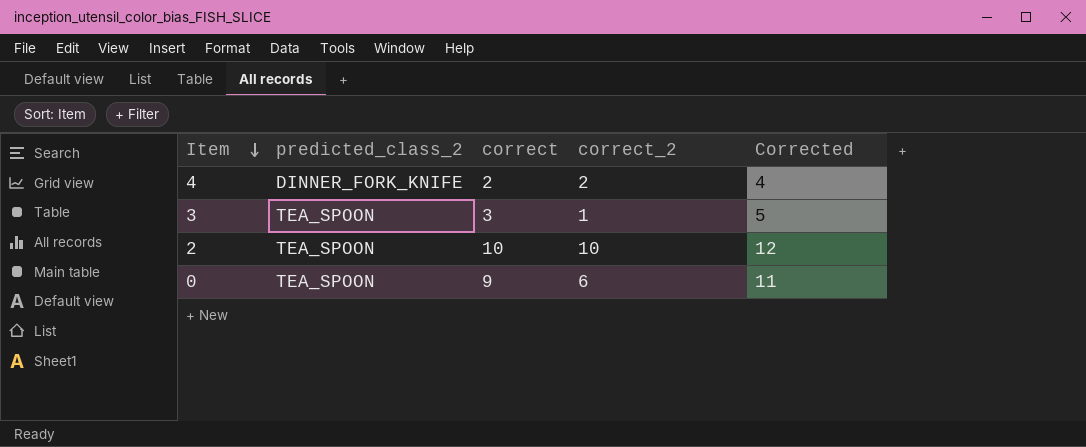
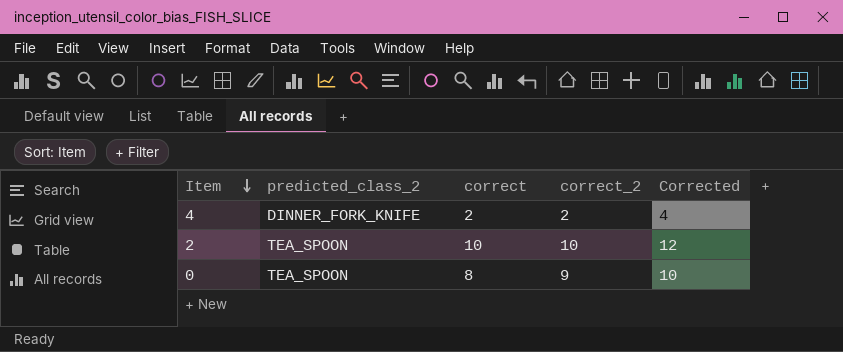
row 3: TEA_SPOON | 3 | 1 | 5 -> none
0 | correct: 9 -> 8
0 | correct_2: 6 -> 9
0 | Corrected: 11 -> 10

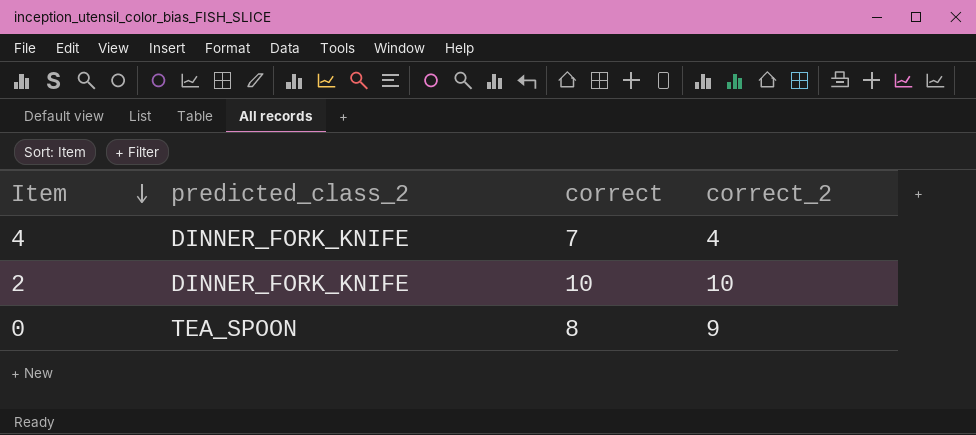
column Corrected | formula: [correct] + 2 -> none
4 | correct: 2 -> 7
4 | correct_2: 2 -> 4
2 | predicted_class_2: TEA_SPOON -> DINNER_FORK_KNIFE

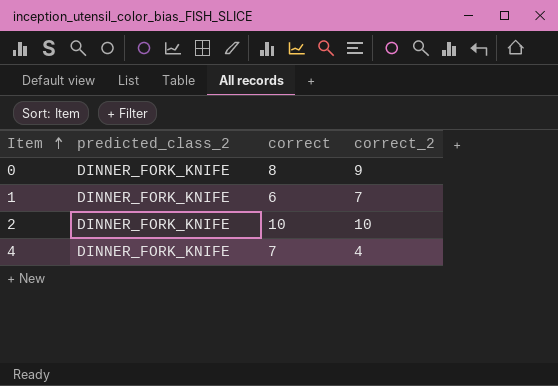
row order: Item descending -> Item ascending
0 | predicted_class_2: TEA_SPOON -> DINNER_FORK_KNIFE
row 1: none -> DINNER_FORK_KNIFE | 6 | 7

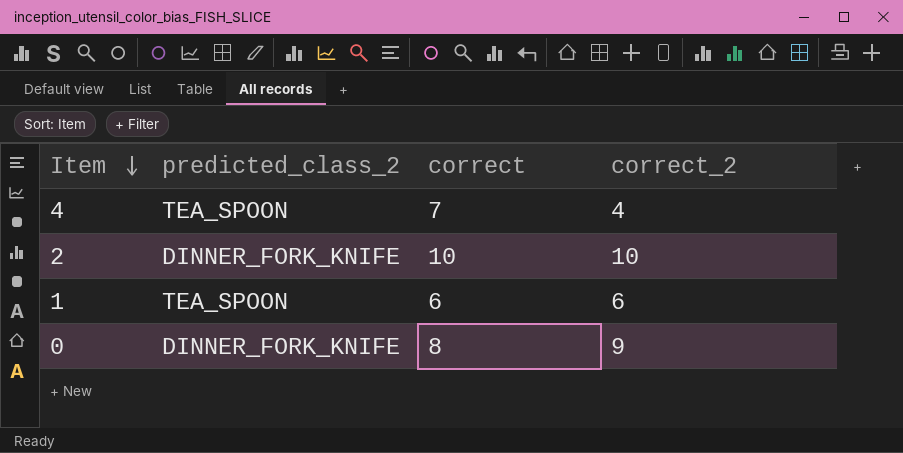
row order: Item ascending -> Item descending
4 | predicted_class_2: DINNER_FORK_KNIFE -> TEA_SPOON
1 | predicted_class_2: DINNER_FORK_KNIFE -> TEA_SPOON
1 | correct_2: 7 -> 6

